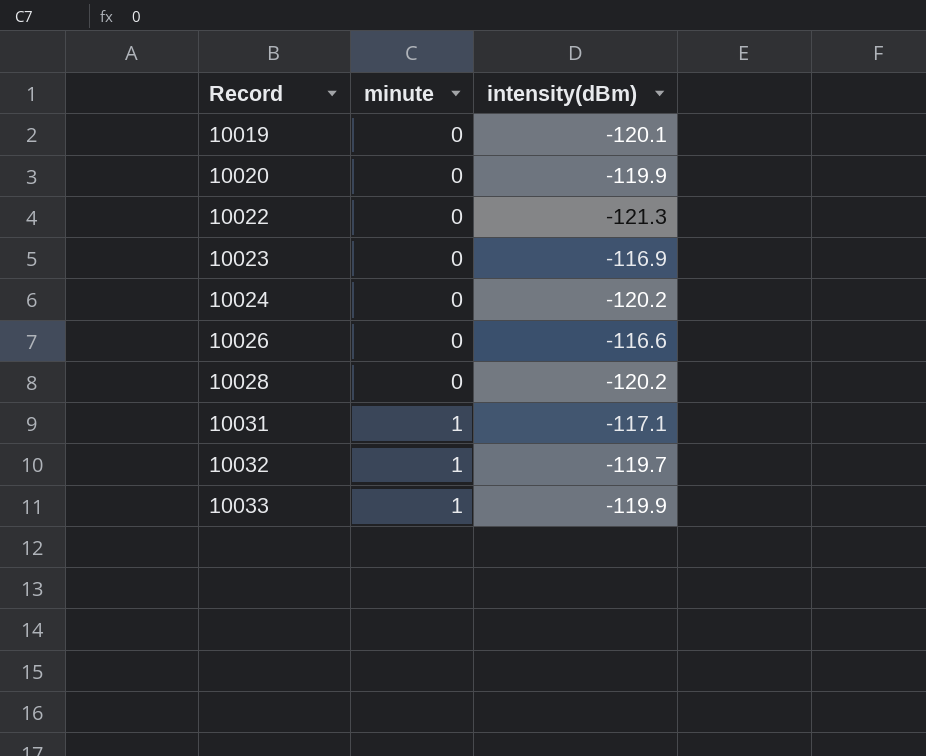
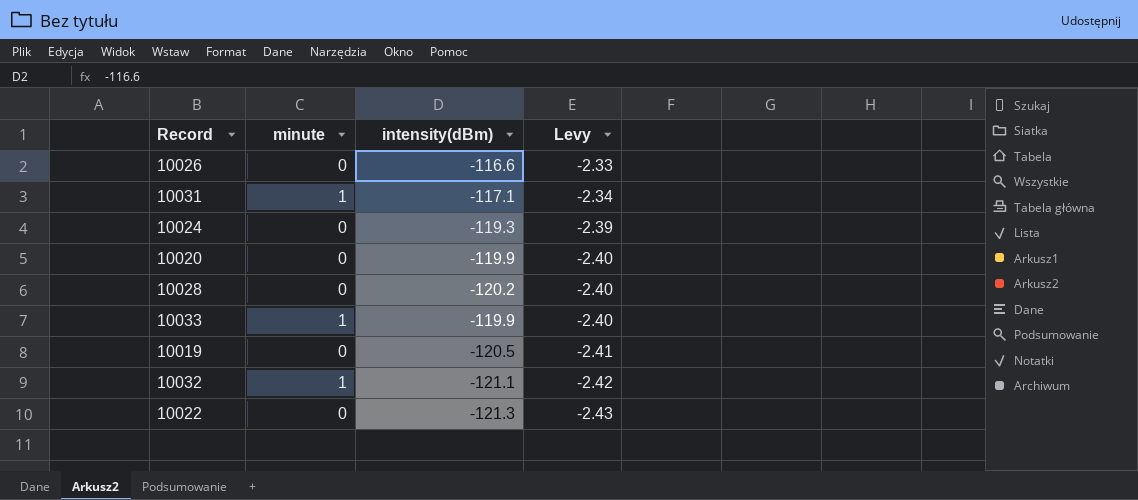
row order: Record ascending -> Levy descending
column Levy | formula: none -> [intensity(dBm)] * 0.02
row 10023: 0 | -116.9 -> none
10024 | intensity(dBm): -120.2 -> -119.3
10019 | intensity(dBm): -120.1 -> -120.5
10032 | intensity(dBm): -119.7 -> -121.1

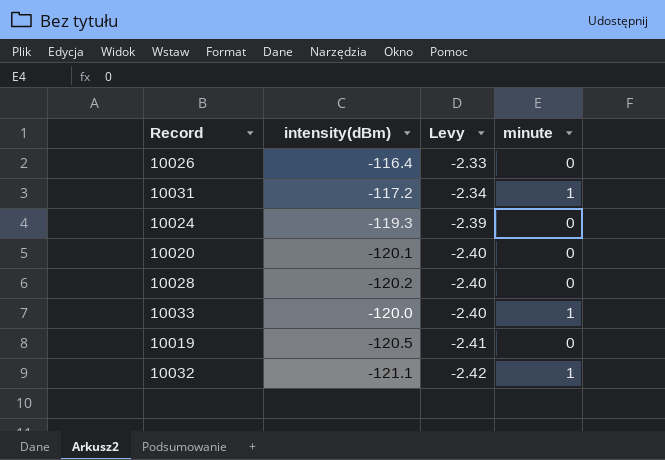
column minute | position: 2 -> 4
row 10022: 0 | -121.3 | -2.43 -> none
10026 | intensity(dBm): -116.6 -> -116.4
10031 | intensity(dBm): -117.1 -> -117.2
10020 | intensity(dBm): -119.9 -> -120.1
10033 | intensity(dBm): -119.9 -> -120.0

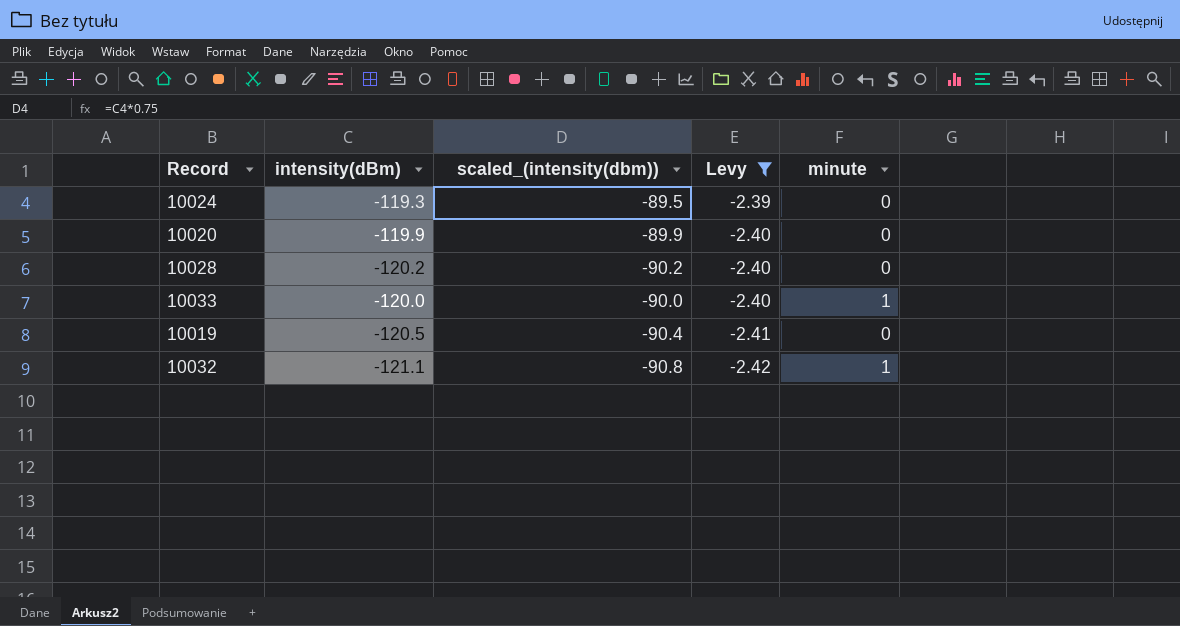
filter: none -> Levy <= -2.39
column scaled_(intensity(dbm)) | formula: none -> [intensity(dBm)] * 0.75
10020 | intensity(dBm): -120.1 -> -119.9

